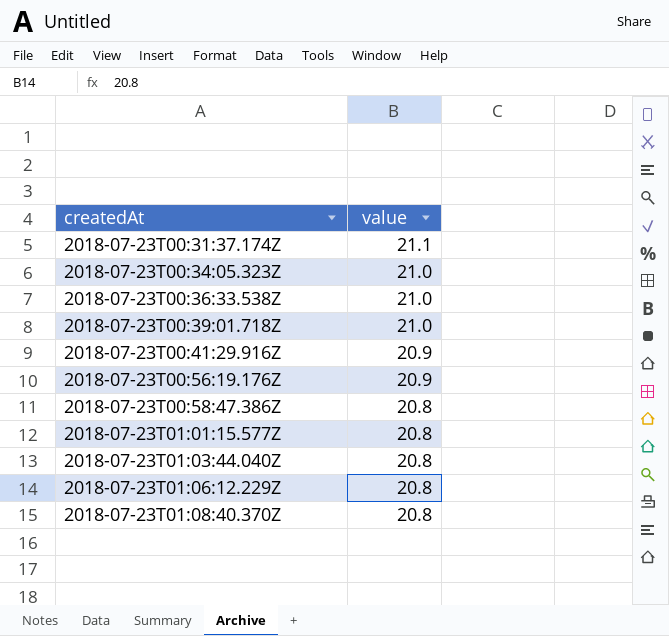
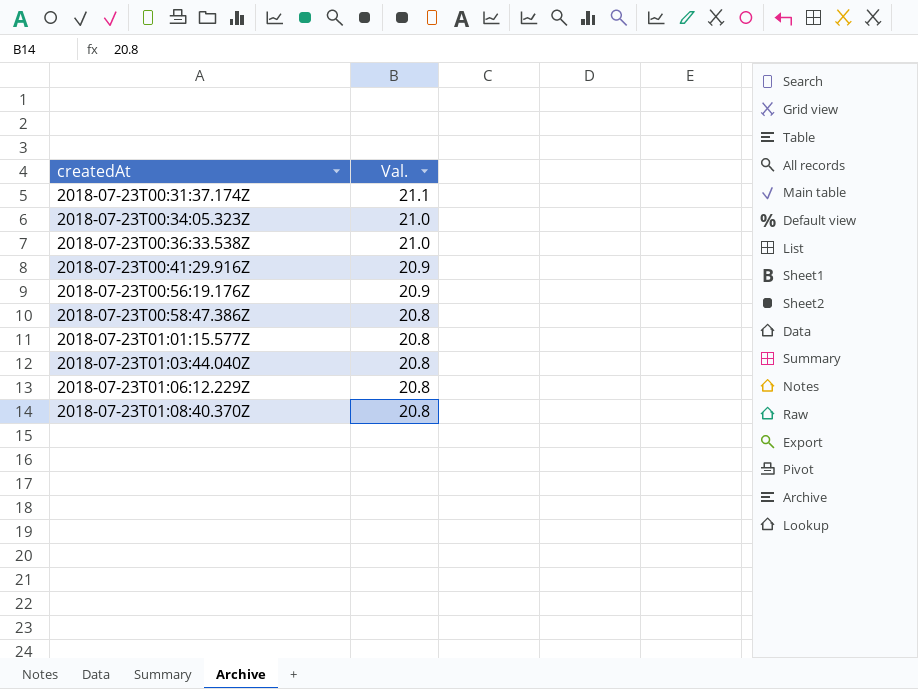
column name: value -> Val.
row 2018-07-23T00:39:01.718Z: 21.0 -> none

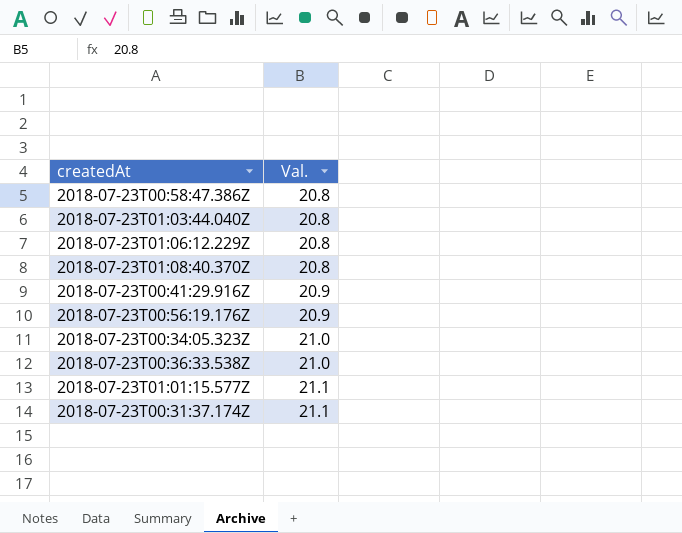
row order: createdAt ascending -> Val. ascending
2018-07-23T01:01:15.577Z | Val.: 20.8 -> 21.1

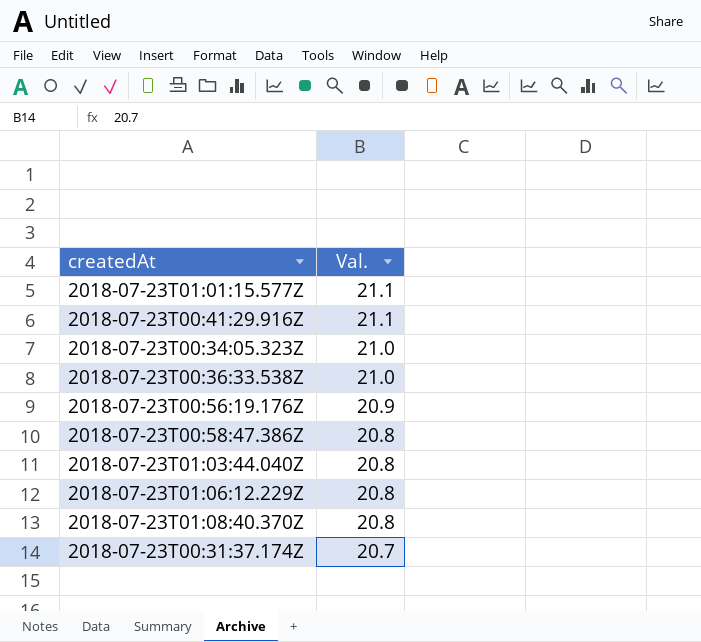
row order: Val. ascending -> Val. descending
2018-07-23T00:41:29.916Z | Val.: 20.9 -> 21.1
2018-07-23T00:31:37.174Z | Val.: 21.1 -> 20.7

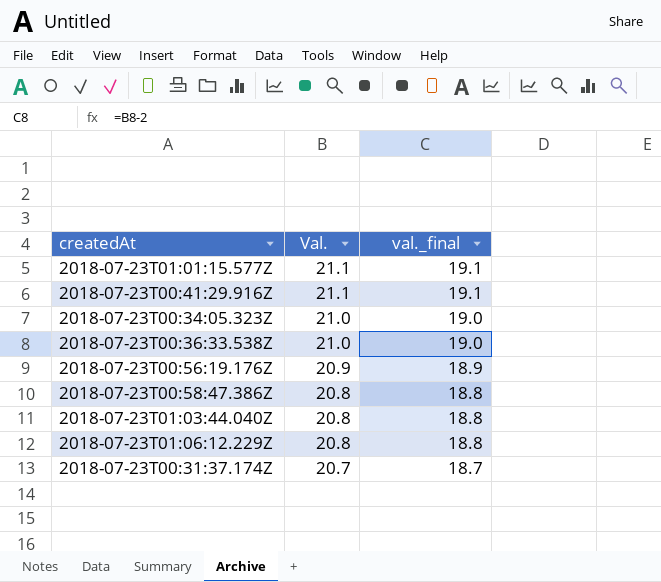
column val._final | formula: none -> [Val.] - 2
row 2018-07-23T01:08:40.370Z: 20.8 -> none

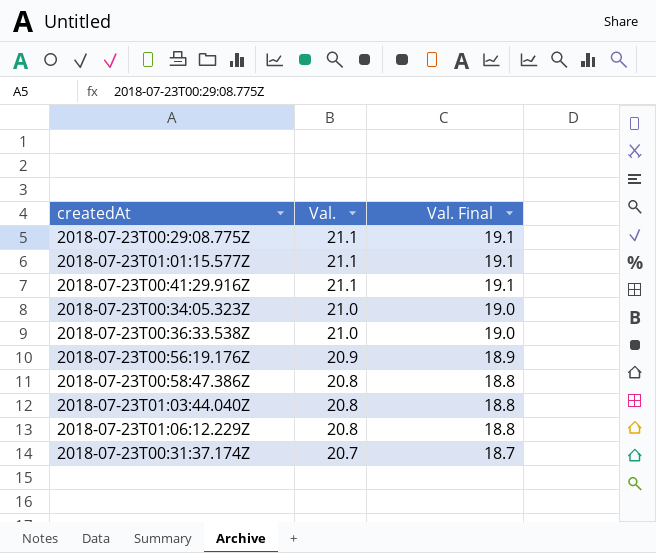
column name: val._final -> Val. Final
row 2018-07-23T00:29:08.775Z: none -> 21.1 | 19.1

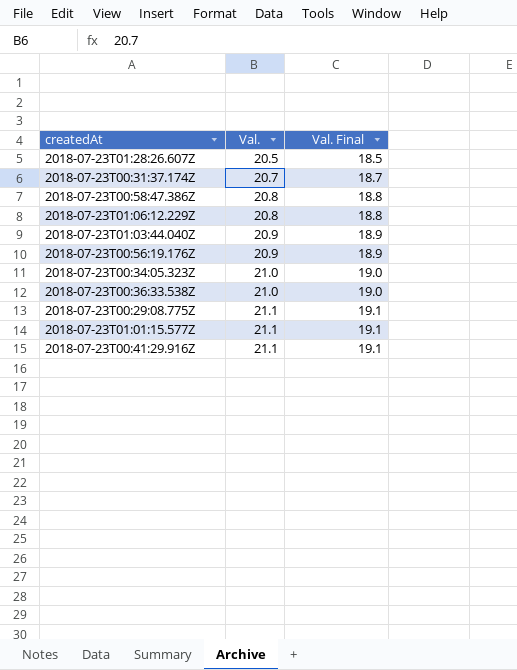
row order: Val. descending -> Val. ascending
row 2018-07-23T01:28:26.607Z: none -> 20.5 | 18.5
2018-07-23T01:03:44.040Z | Val.: 20.8 -> 20.9
2018-07-23T01:03:44.040Z | Val. Final: 18.8 -> 18.9

